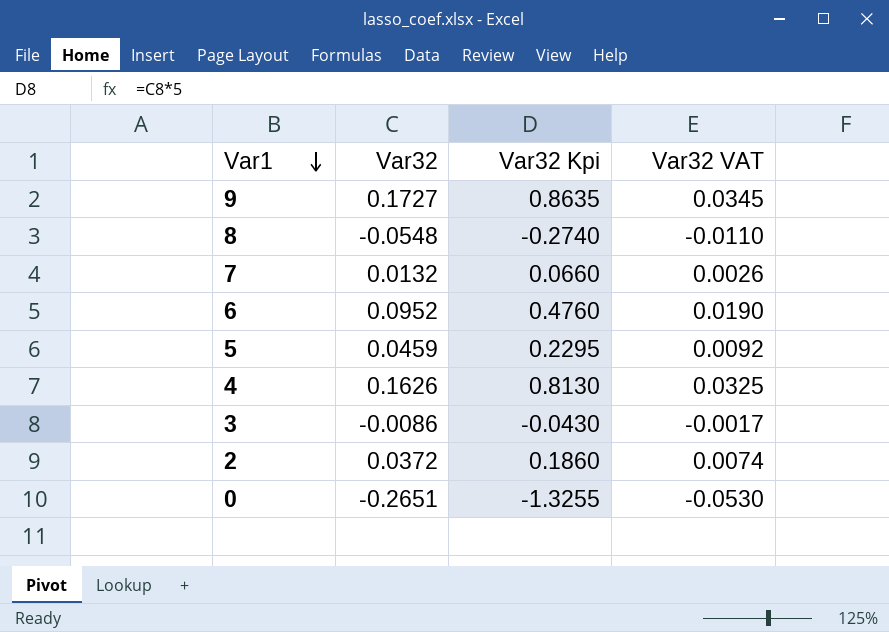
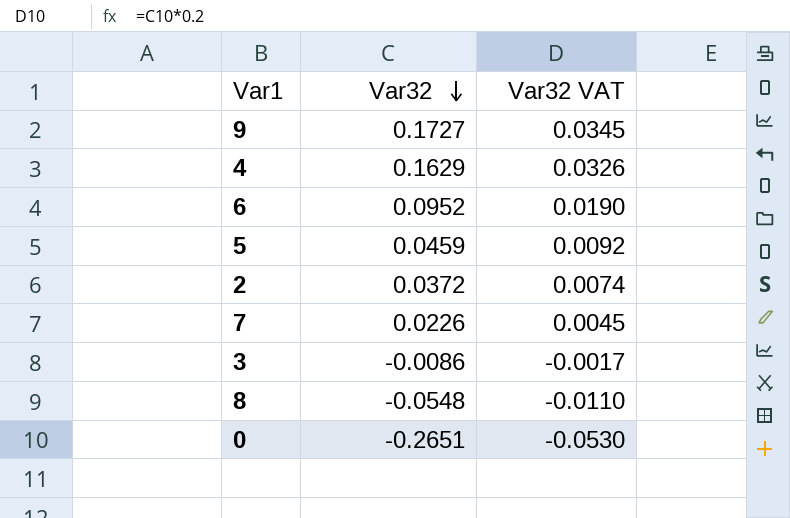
row order: Var1 descending -> Var32 descending
column Var32 Kpi | formula: [Var32] * 5 -> none
4 | Var32: 0.1626 -> 0.1629
4 | Var32 VAT: 0.0325 -> 0.0326
7 | Var32: 0.0132 -> 0.0226
7 | Var32 VAT: 0.0026 -> 0.0045

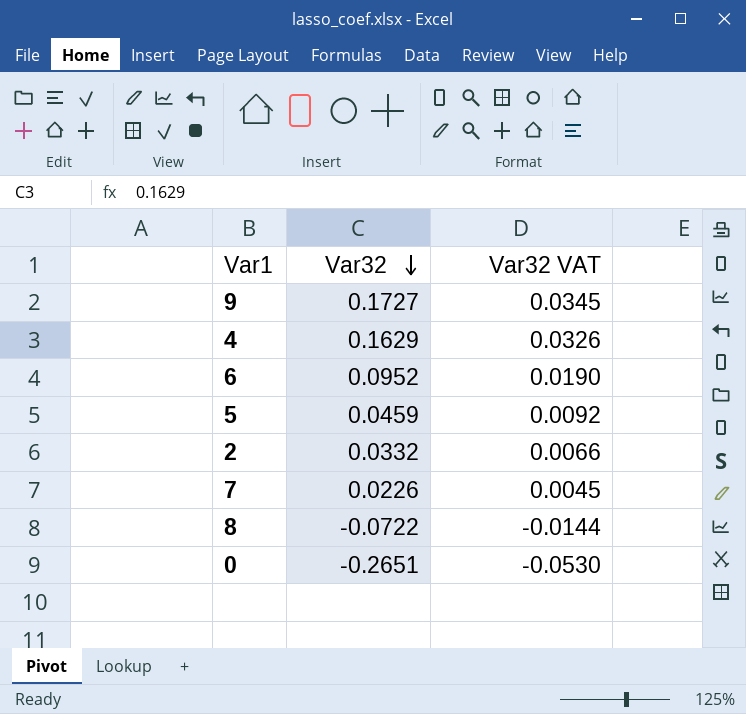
row 3: -0.0086 | -0.0017 -> none
2 | Var32: 0.0372 -> 0.0332
2 | Var32 VAT: 0.0074 -> 0.0066
8 | Var32: -0.0548 -> -0.0722
8 | Var32 VAT: -0.0110 -> -0.0144

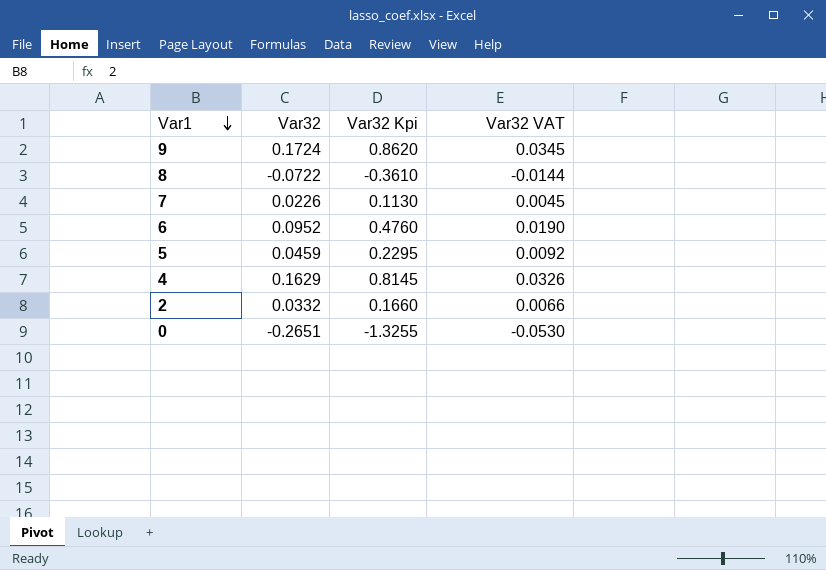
row order: Var32 descending -> Var1 descending
column Var32 Kpi | formula: none -> [Var32] * 5
9 | Var32: 0.1727 -> 0.1724

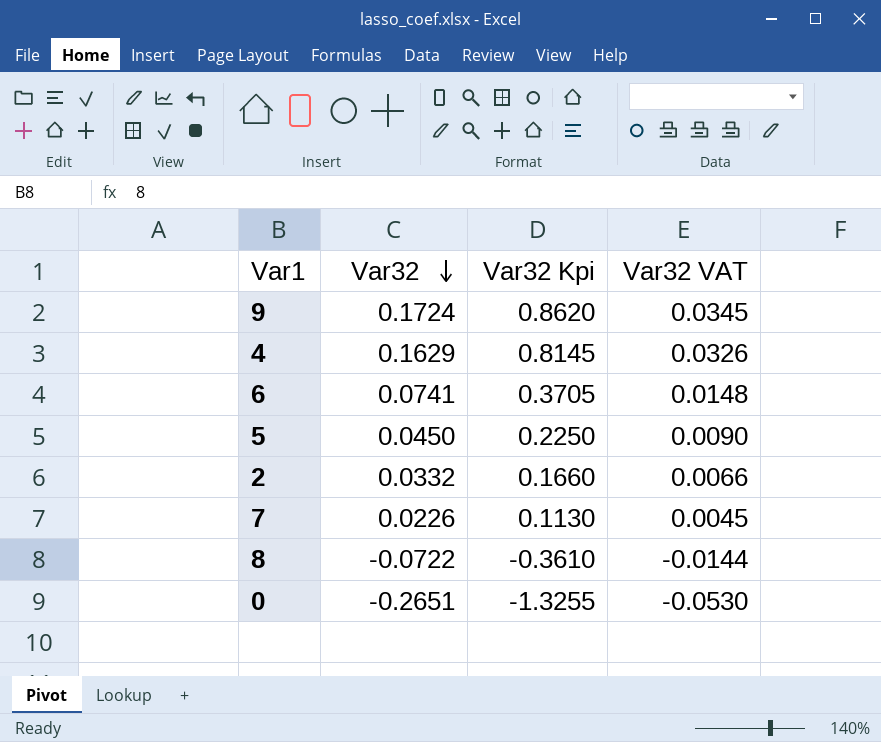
row order: Var1 descending -> Var32 descending
6 | Var32: 0.0952 -> 0.0741
6 | Var32 Kpi: 0.4760 -> 0.3705
6 | Var32 VAT: 0.0190 -> 0.0148
5 | Var32: 0.0459 -> 0.0450
5 | Var32 Kpi: 0.2295 -> 0.2250
5 | Var32 VAT: 0.0092 -> 0.0090

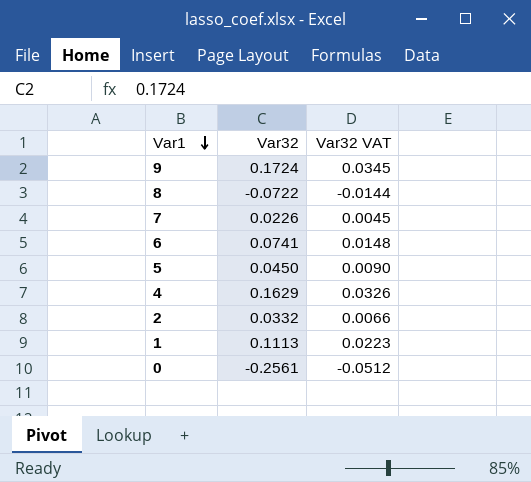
row order: Var32 descending -> Var1 descending
column Var32 Kpi | formula: [Var32] * 5 -> none
row 1: none -> 0.1113 | 0.0223
0 | Var32: -0.2651 -> -0.2561
0 | Var32 VAT: -0.0530 -> -0.0512

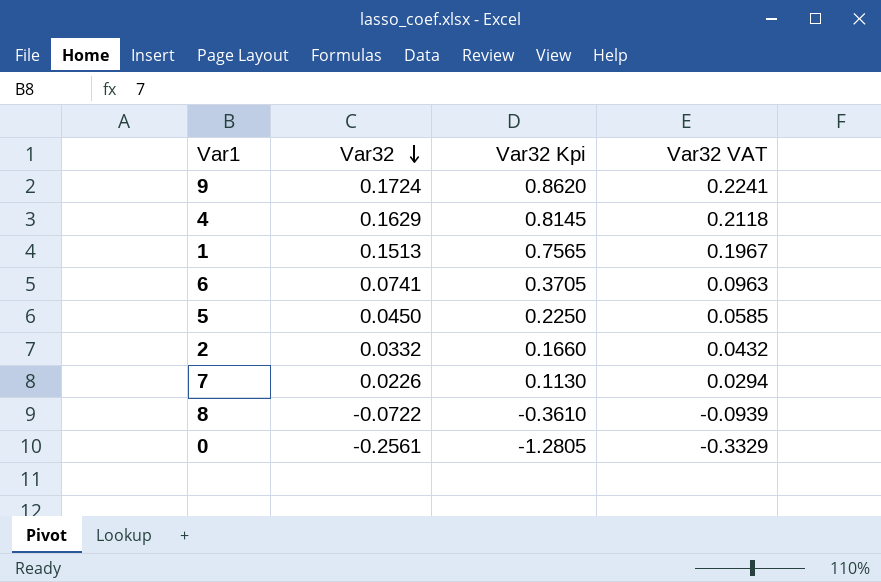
row order: Var1 descending -> Var32 descending
column Var32 Kpi | formula: none -> [Var32] * 5
column Var32 VAT | formula: [Var32] * 0.2 -> [Var32] * 1.3
1 | Var32: 0.1113 -> 0.1513

